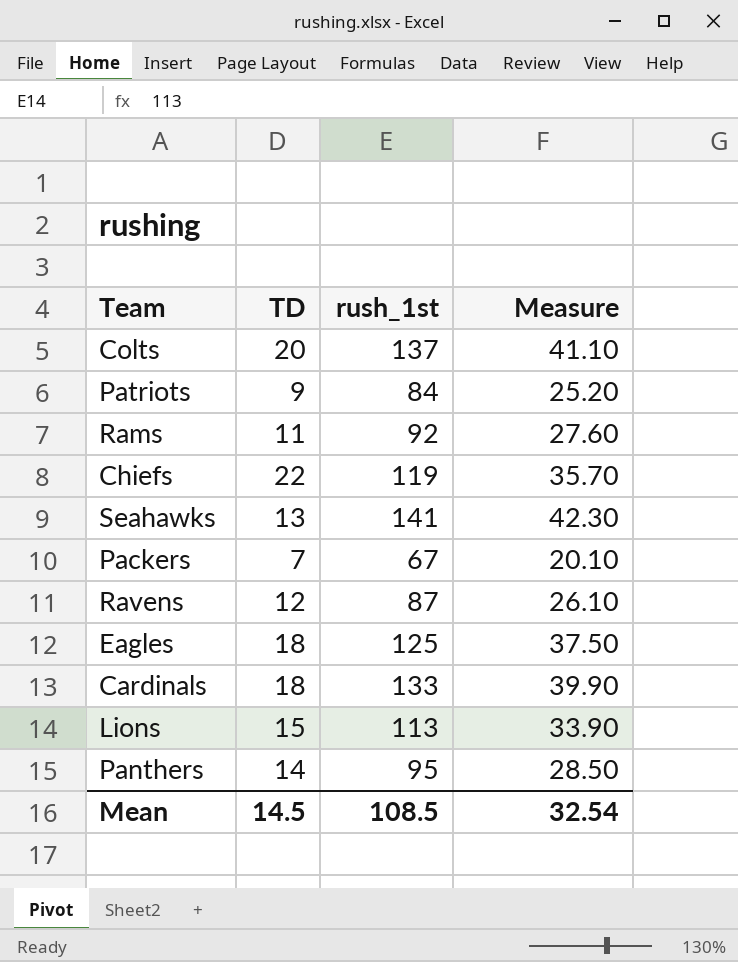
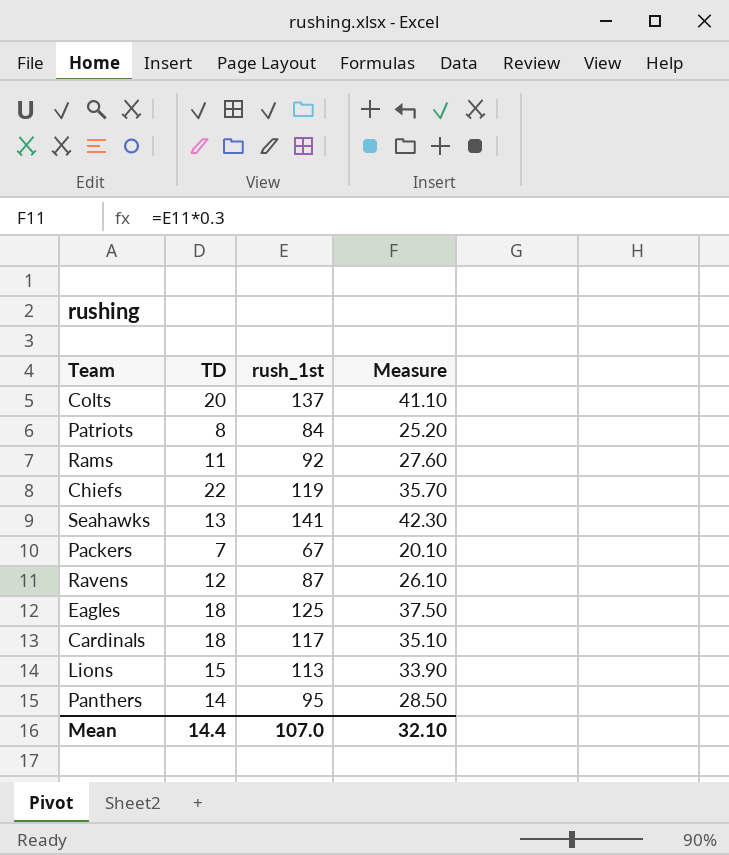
Patriots | TD: 9 -> 8
Cardinals | rush_1st: 133 -> 117
Cardinals | Measure: 39.90 -> 35.10
Mean | TD: 14.5 -> 14.4
Mean | rush_1st: 108.5 -> 107.0
Mean | Measure: 32.54 -> 32.10

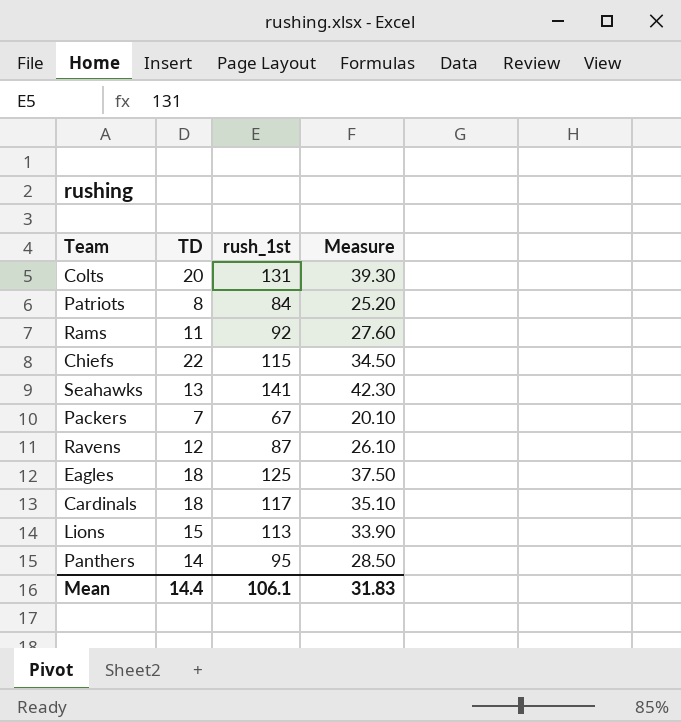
Colts | rush_1st: 137 -> 131
Colts | Measure: 41.10 -> 39.30
Chiefs | rush_1st: 119 -> 115
Chiefs | Measure: 35.70 -> 34.50
Mean | rush_1st: 107.0 -> 106.1
Mean | Measure: 32.10 -> 31.83

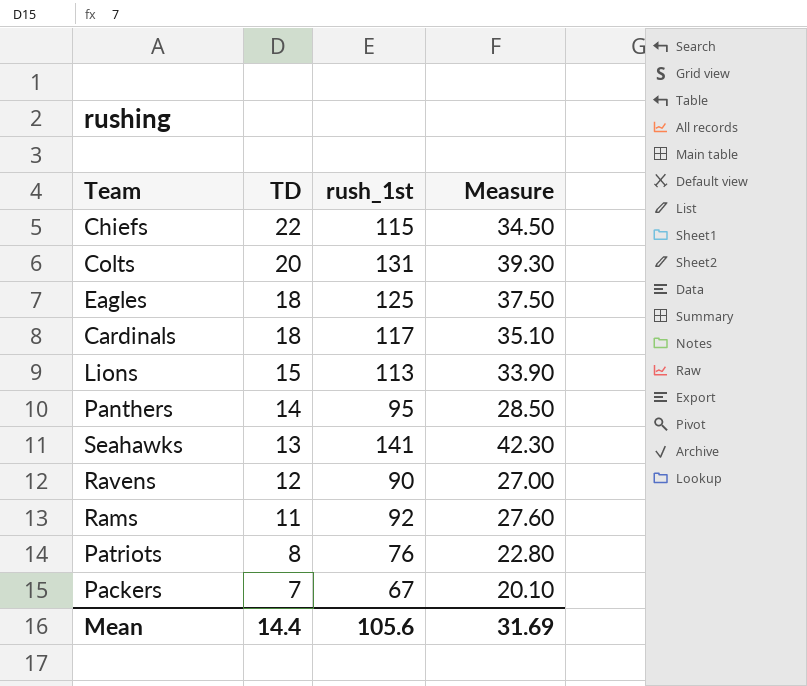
row order: none -> TD descending
Ravens | rush_1st: 87 -> 90
Ravens | Measure: 26.10 -> 27.00
Patriots | rush_1st: 84 -> 76
Patriots | Measure: 25.20 -> 22.80
Mean | rush_1st: 106.1 -> 105.6
Mean | Measure: 31.83 -> 31.69

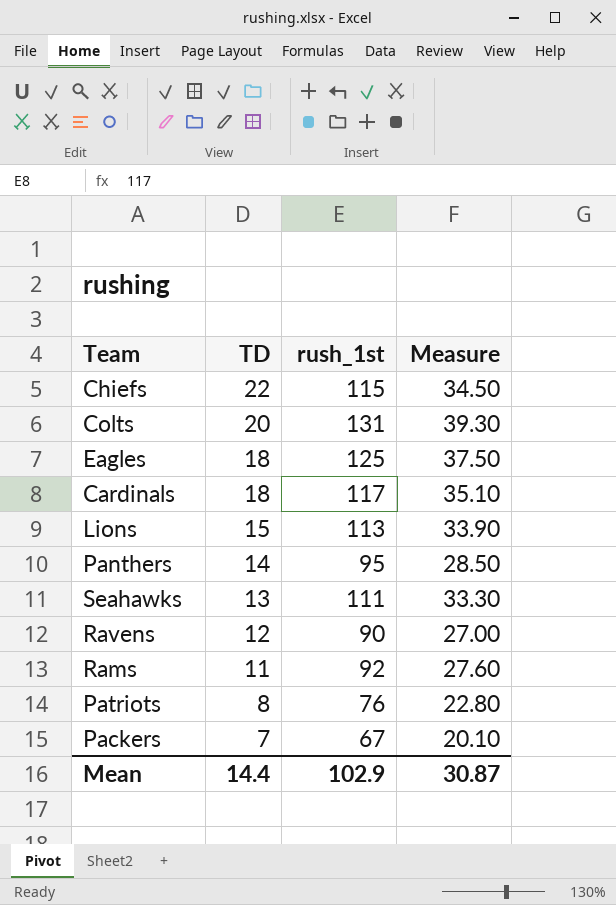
Seahawks | rush_1st: 141 -> 111
Seahawks | Measure: 42.30 -> 33.30
Mean | rush_1st: 105.6 -> 102.9
Mean | Measure: 31.69 -> 30.87

